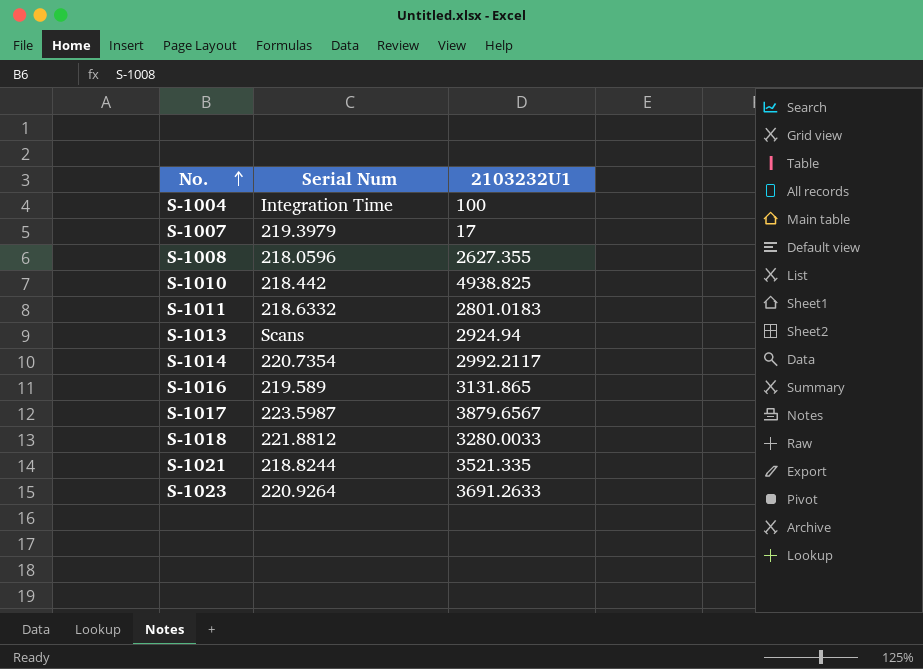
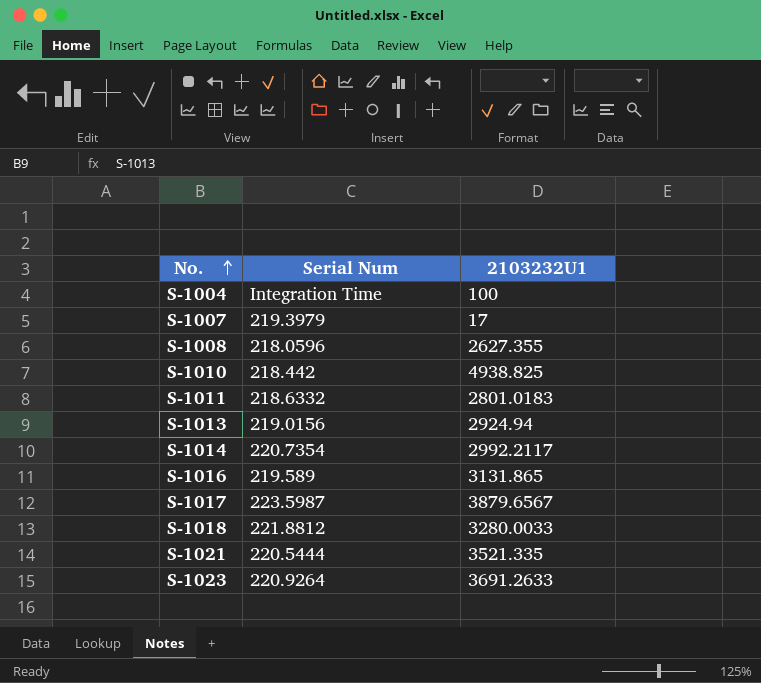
S-1013 | Serial Num: Scans -> 219.0156
S-1021 | Serial Num: 218.8244 -> 220.5444

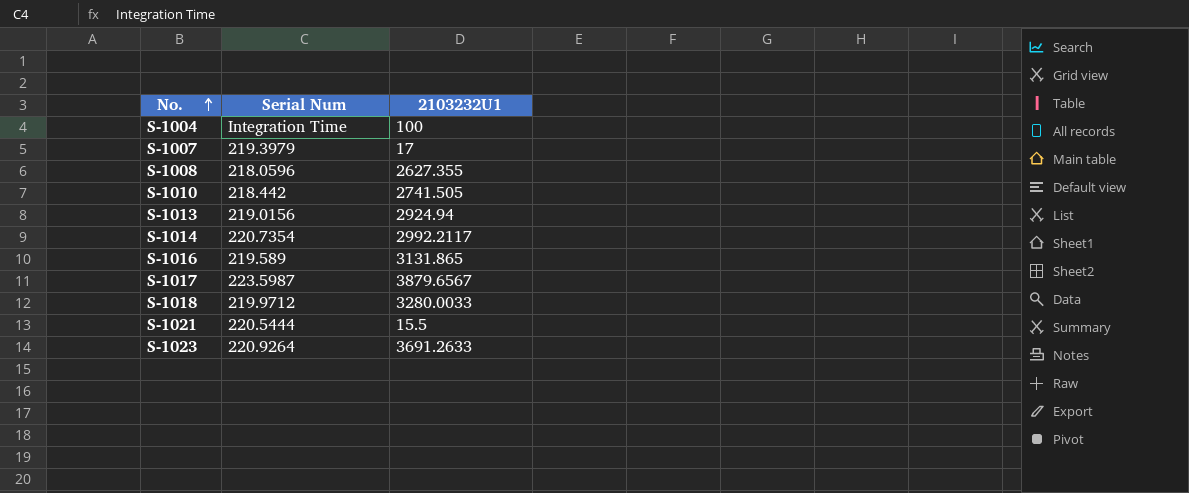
row S-1011: 218.6332 | 2801.0183 -> none
S-1010 | 2103232U1: 4938.825 -> 2741.505
S-1018 | Serial Num: 221.8812 -> 219.9712
S-1021 | 2103232U1: 3521.335 -> 15.5

